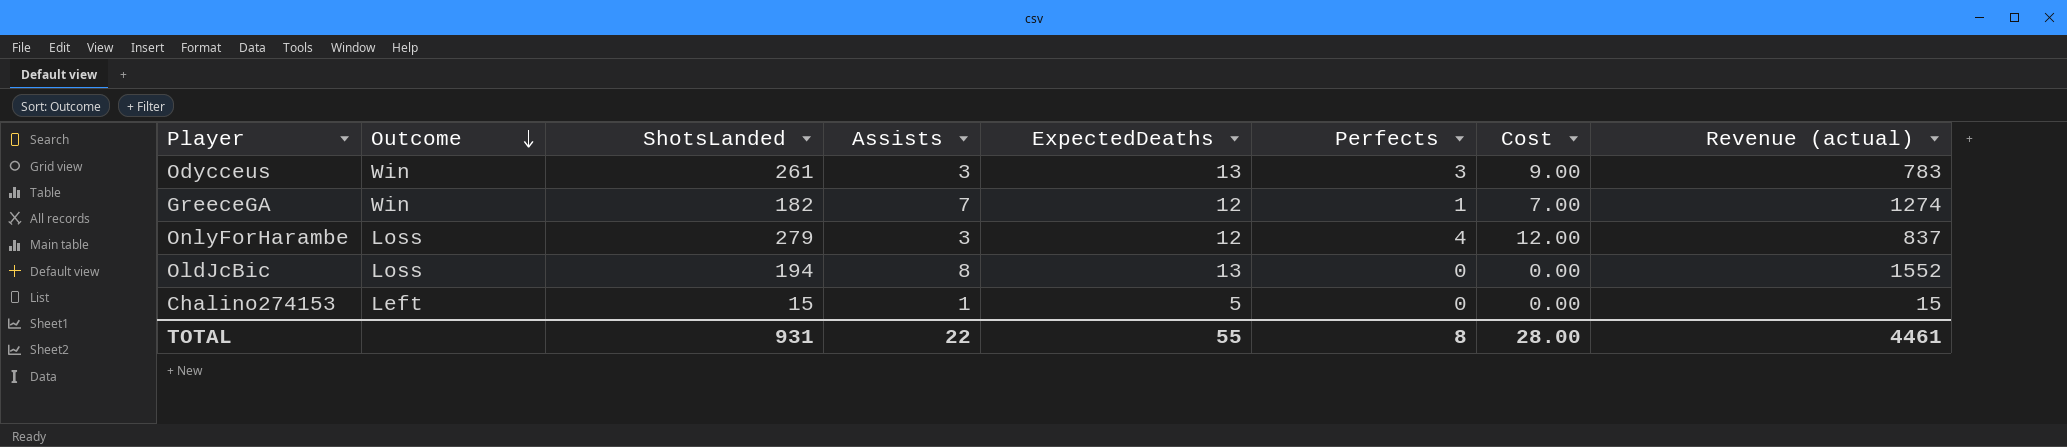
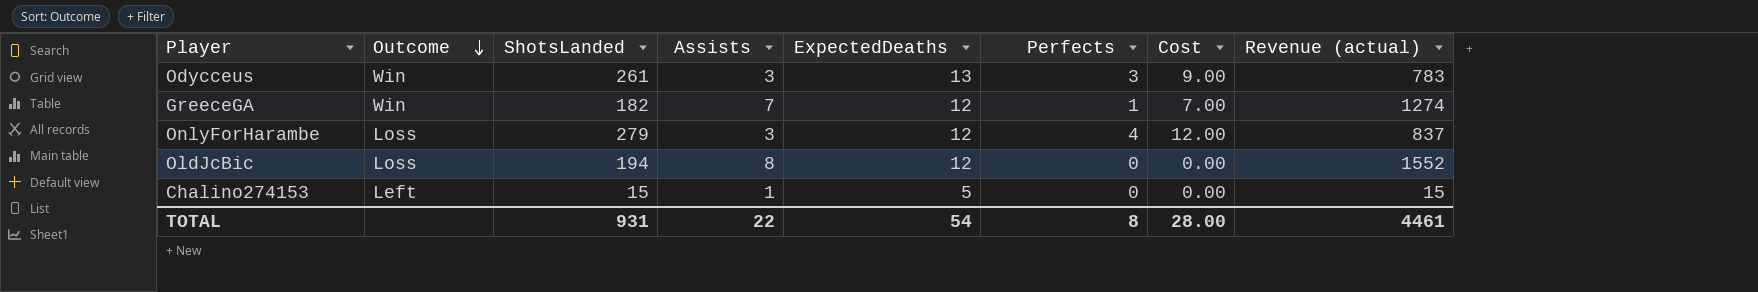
OldJcBic | ExpectedDeaths: 13 -> 12
TOTAL | ExpectedDeaths: 55 -> 54

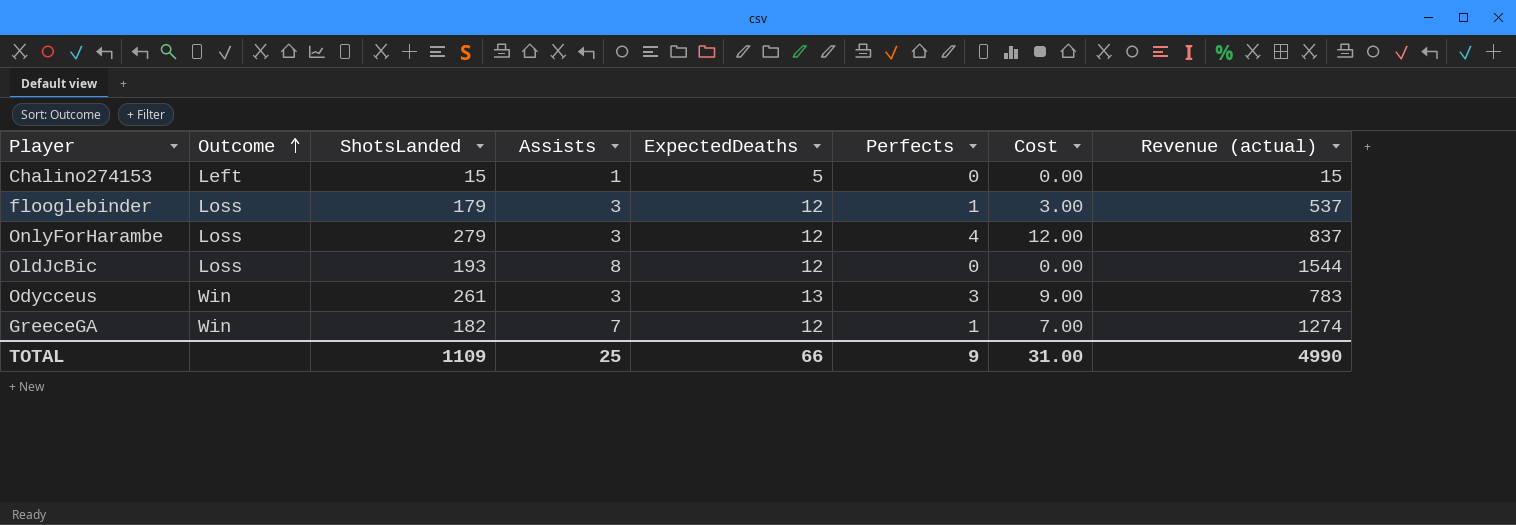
row order: Outcome descending -> Outcome ascending
row flooglebinder: none -> Loss | 179 | 3 | 12 | 1 | 3.00 | 537
OldJcBic | ShotsLanded: 194 -> 193
OldJcBic | Revenue (actual): 1552 -> 1544
TOTAL | ShotsLanded: 931 -> 1109
TOTAL | Assists: 22 -> 25
TOTAL | ExpectedDeaths: 54 -> 66
TOTAL | Perfects: 8 -> 9
TOTAL | Cost: 28.00 -> 31.00
TOTAL | Revenue (actual): 4461 -> 4990

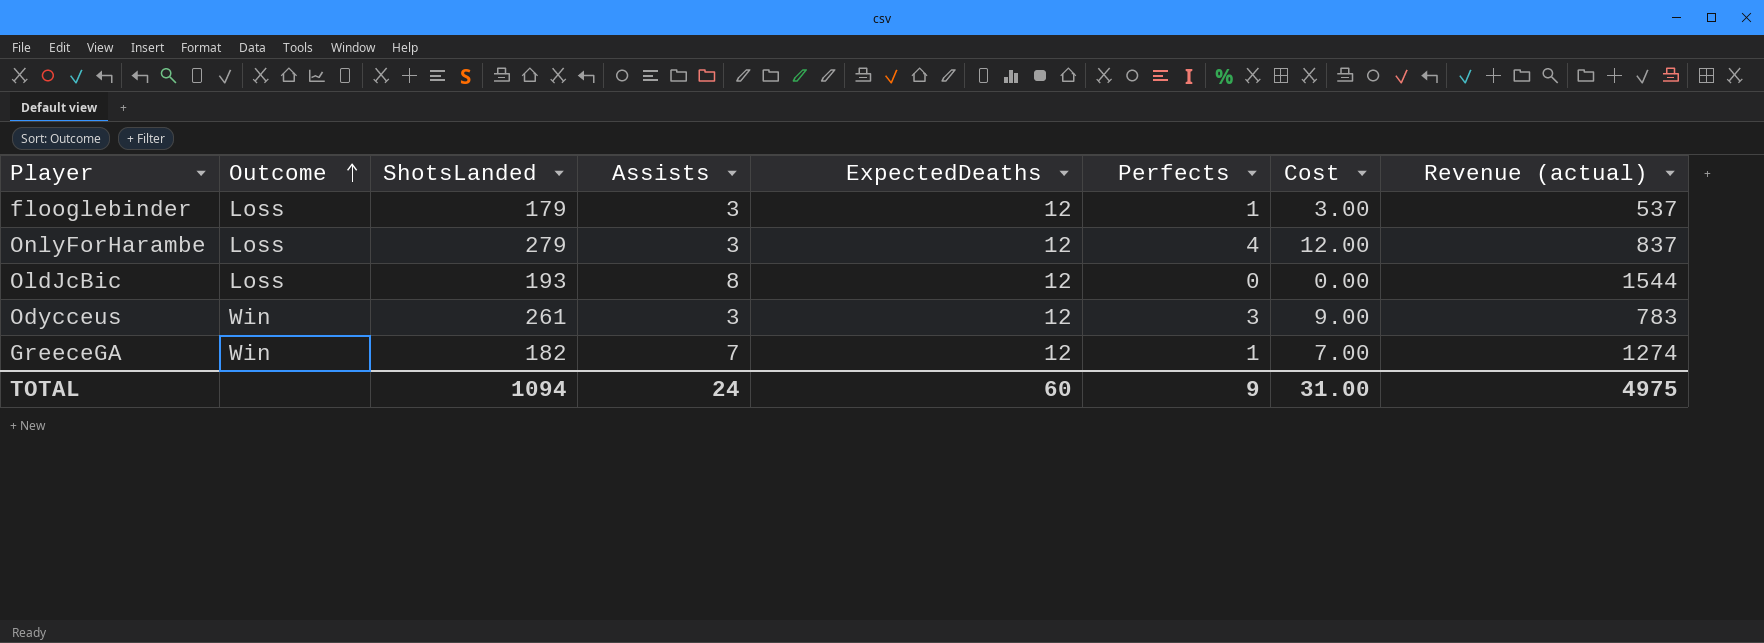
row Chalino274153: Left | 15 | 1 | 5 | 0 | 0.00 | 15 -> none
Odycceus | ExpectedDeaths: 13 -> 12
TOTAL | ShotsLanded: 1109 -> 1094
TOTAL | Assists: 25 -> 24
TOTAL | ExpectedDeaths: 66 -> 60
TOTAL | Revenue (actual): 4990 -> 4975

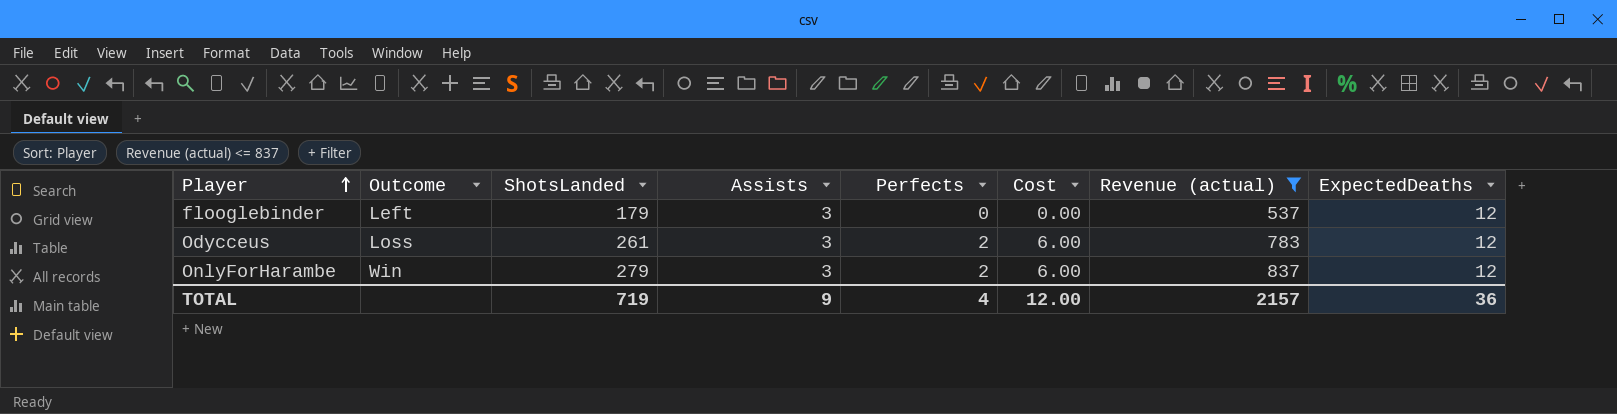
filter: none -> Revenue (actual) <= 837
row order: Outcome ascending -> Player ascending
column ExpectedDeaths | position: 5 -> 8
flooglebinder | Outcome: Loss -> Left
flooglebinder | Perfects: 1 -> 0
flooglebinder | Cost: 3.00 -> 0.00
Odycceus | Outcome: Win -> Loss
Odycceus | Perfects: 3 -> 2
Odycceus | Cost: 9.00 -> 6.00
OnlyForHarambe | Outcome: Loss -> Win
OnlyForHarambe | Perfects: 4 -> 2
OnlyForHarambe | Cost: 12.00 -> 6.00
TOTAL | ShotsLanded: 1094 -> 719
TOTAL | Assists: 24 -> 9
TOTAL | Perfects: 9 -> 4
TOTAL | Cost: 31.00 -> 12.00
TOTAL | Revenue (actual): 4975 -> 2157
TOTAL | ExpectedDeaths: 60 -> 36

